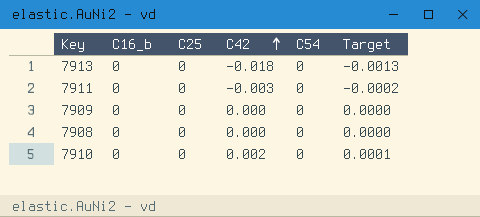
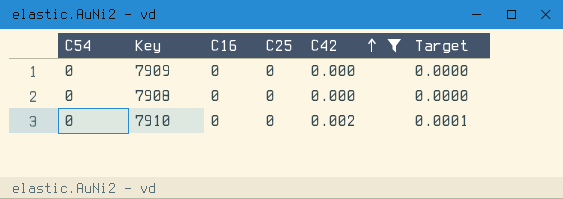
filter: none -> C42 >= 0.000
column C54 | position: 5 -> 1
column name: C16_b -> C16

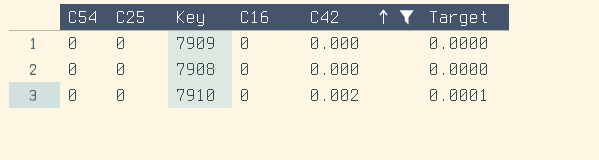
column C25 | position: 4 -> 2

